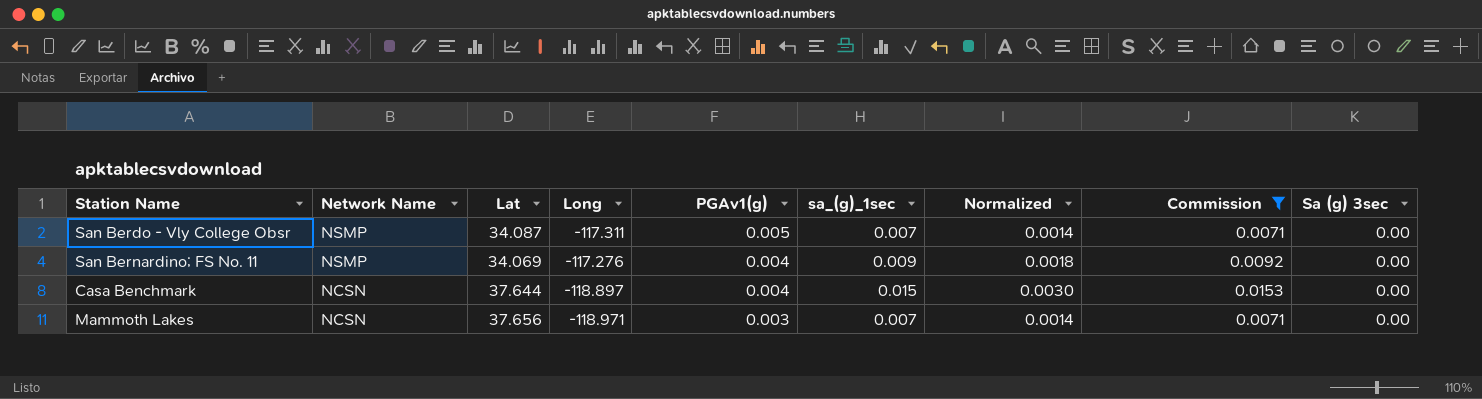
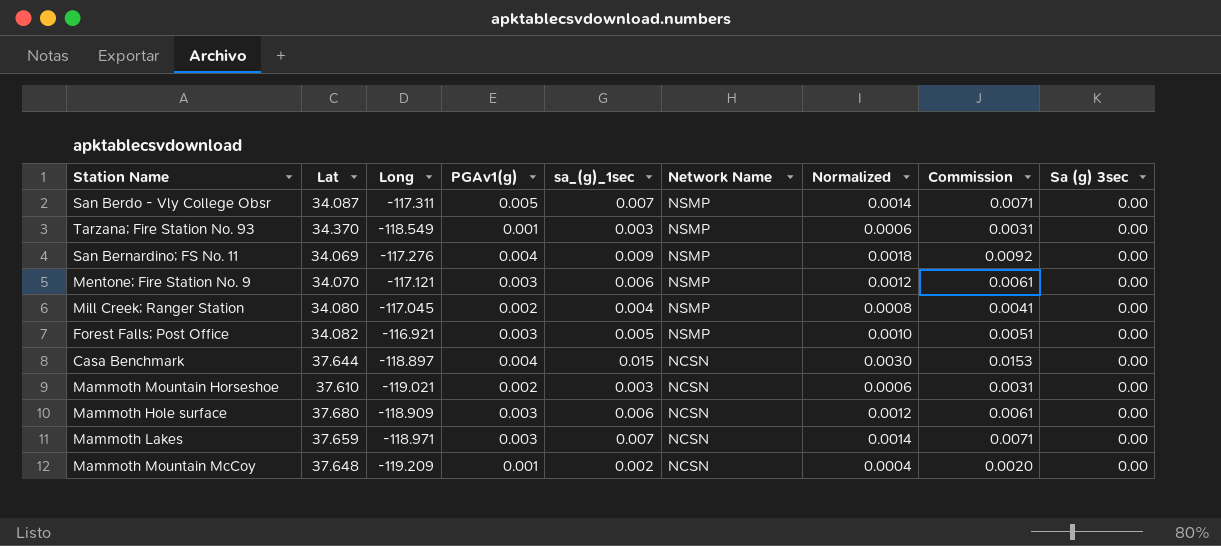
filter: Commission >= 0.0071 -> none
column Network Name | position: 2 -> 6
Mammoth Lakes | Lat: 37.656 -> 37.659

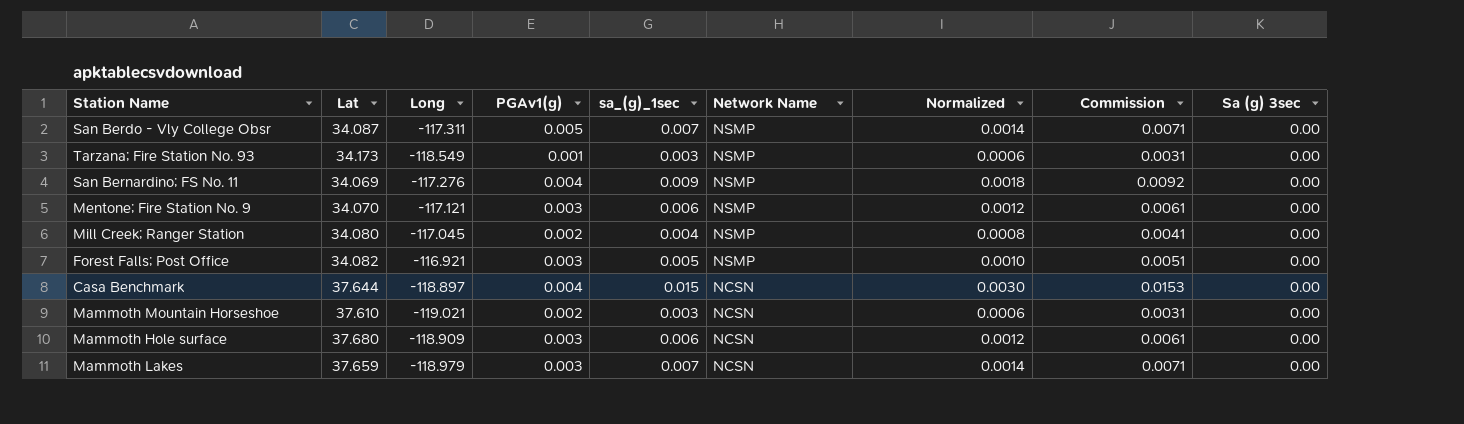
row Mammoth Mountain McCoy: 37.648 | -119.209 | 0.001 | 0.002 | NCSN | 0.0004 | 0.0020 | 0.00 -> none
Tarzana; Fire Station No. 93 | Lat: 34.370 -> 34.173
Mammoth Lakes | Long: -118.971 -> -118.979

